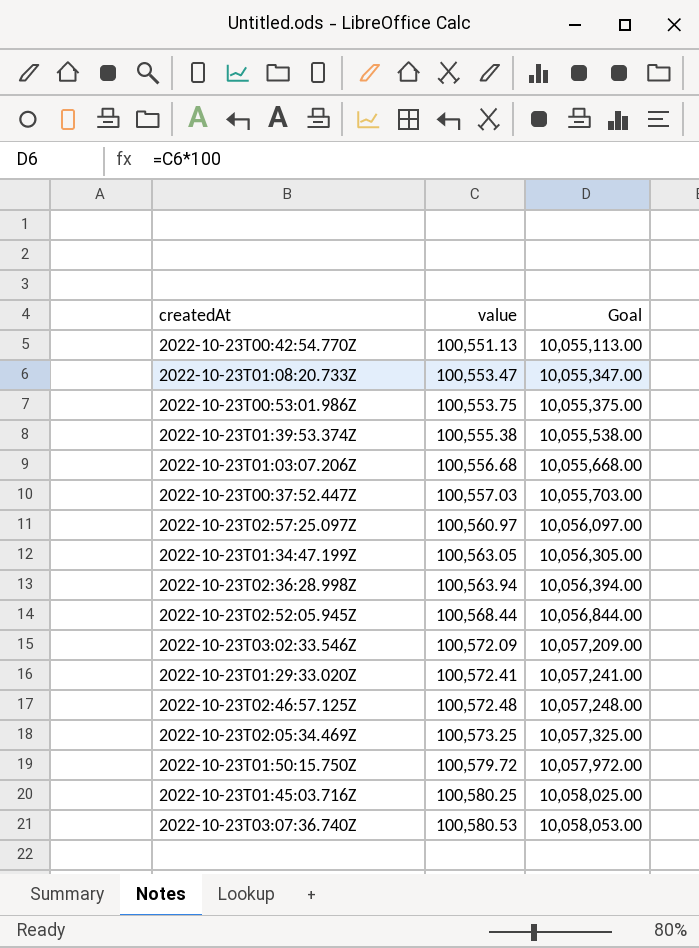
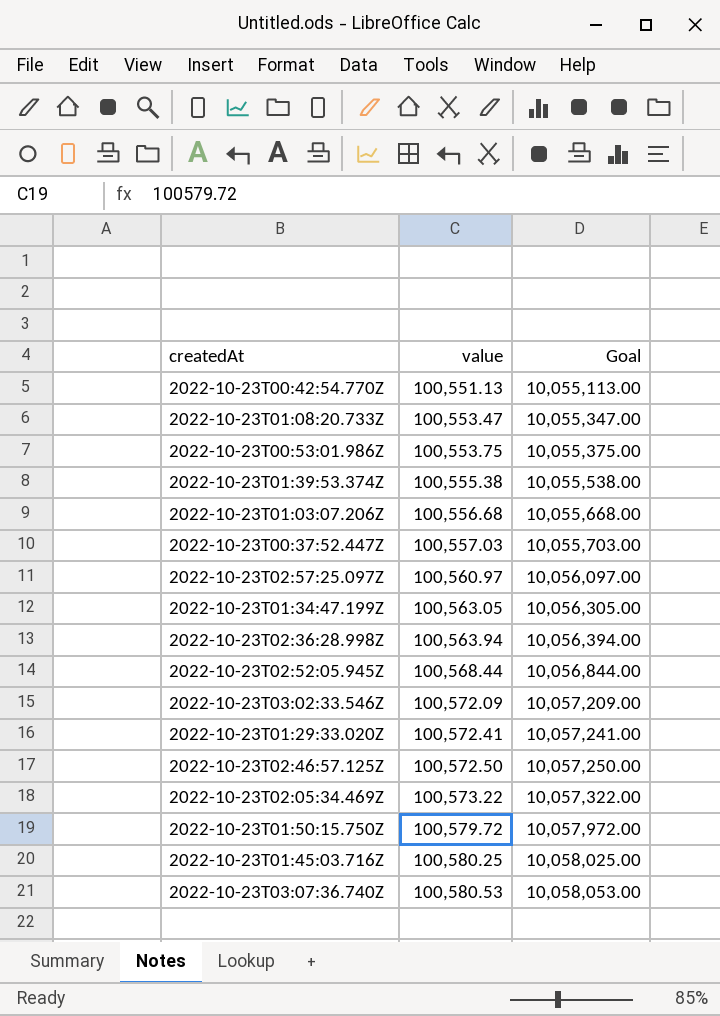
2022-10-23T02:46:57.125Z | value: 100,572.48 -> 100,572.50
2022-10-23T02:46:57.125Z | Goal: 10,057,248.00 -> 10,057,250.00
2022-10-23T02:05:34.469Z | value: 100,573.25 -> 100,573.22
2022-10-23T02:05:34.469Z | Goal: 10,057,325.00 -> 10,057,322.00

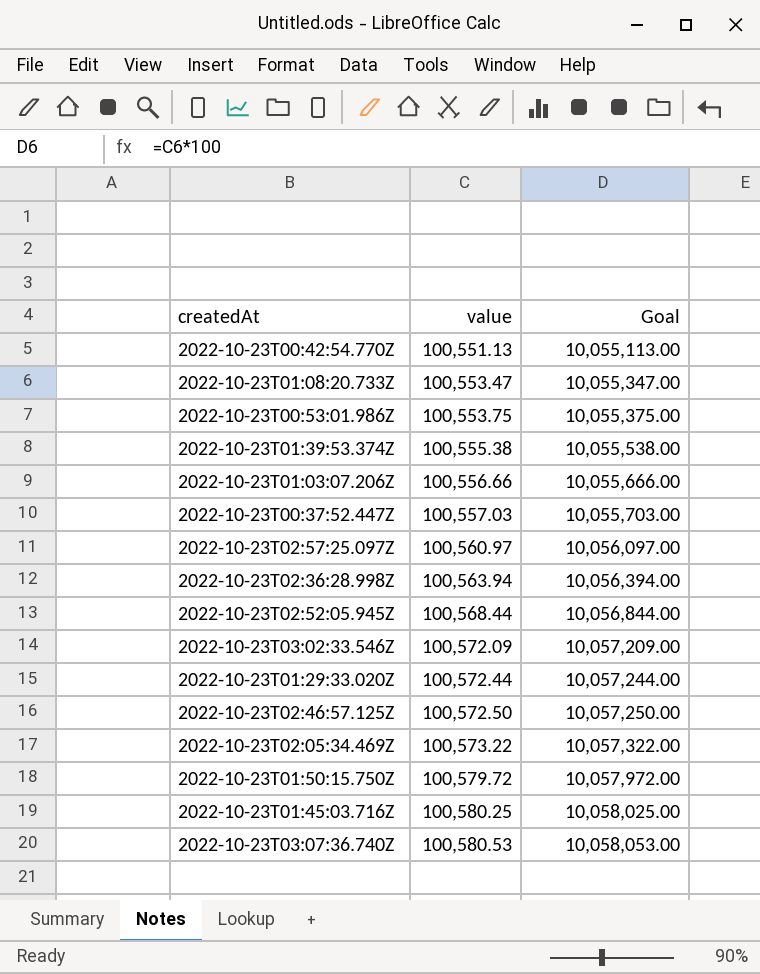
row 2022-10-23T01:34:47.199Z: 100,563.05 | 10,056,305.00 -> none
2022-10-23T01:03:07.206Z | value: 100,556.68 -> 100,556.66
2022-10-23T01:03:07.206Z | Goal: 10,055,668.00 -> 10,055,666.00
2022-10-23T01:29:33.020Z | value: 100,572.41 -> 100,572.44
2022-10-23T01:29:33.020Z | Goal: 10,057,241.00 -> 10,057,244.00

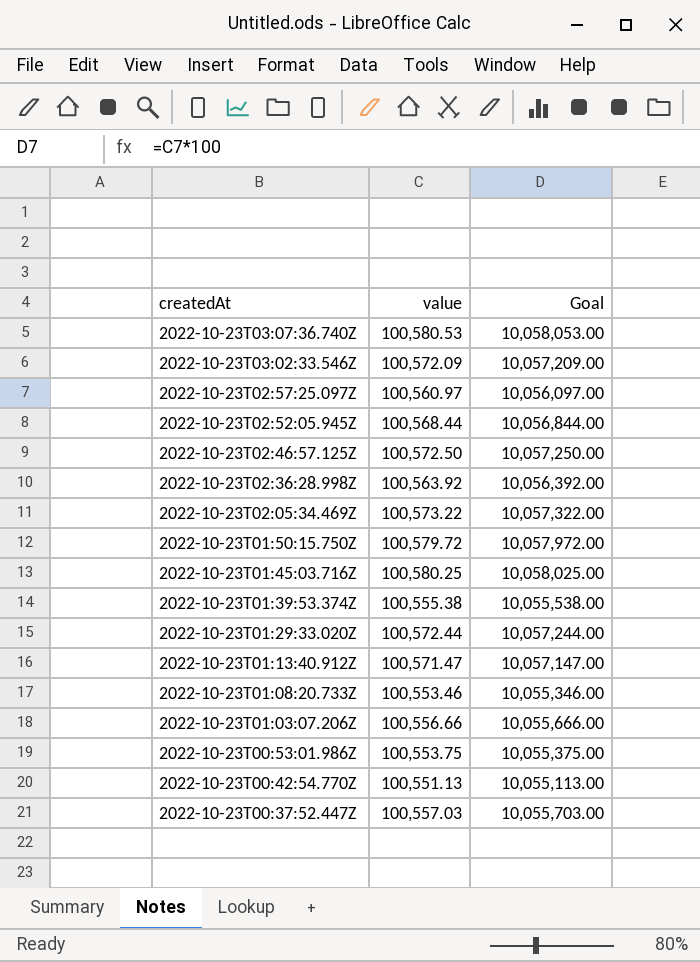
row order: value ascending -> createdAt descending
2022-10-23T02:36:28.998Z | value: 100,563.94 -> 100,563.92
2022-10-23T02:36:28.998Z | Goal: 10,056,394.00 -> 10,056,392.00
row 2022-10-23T01:13:40.912Z: none -> 100,571.47 | 10,057,147.00
2022-10-23T01:08:20.733Z | value: 100,553.47 -> 100,553.46
2022-10-23T01:08:20.733Z | Goal: 10,055,347.00 -> 10,055,346.00

